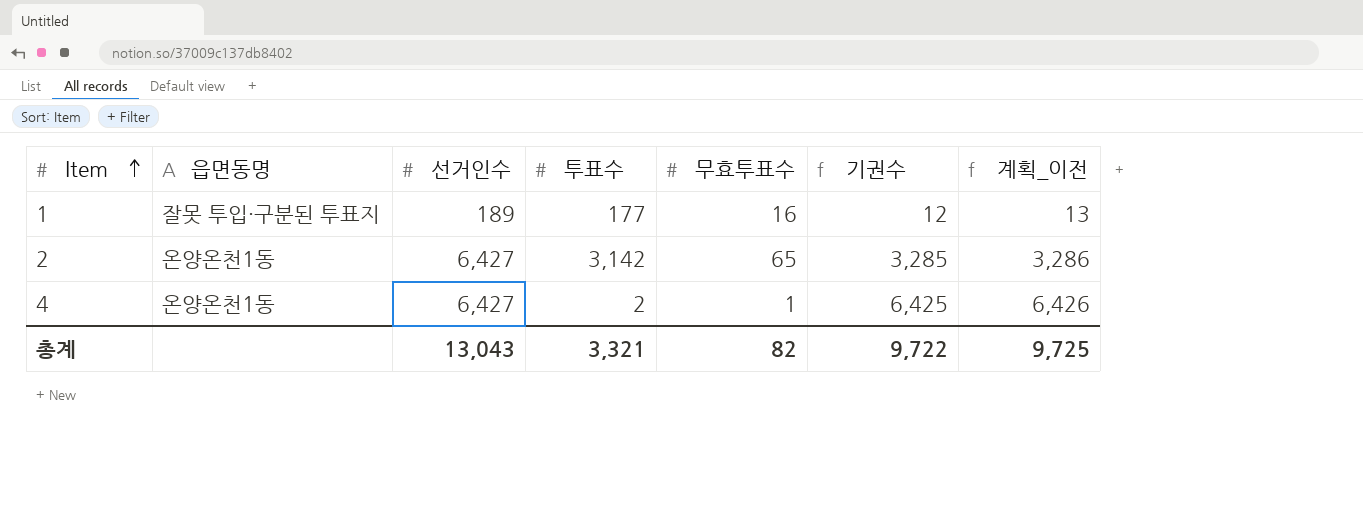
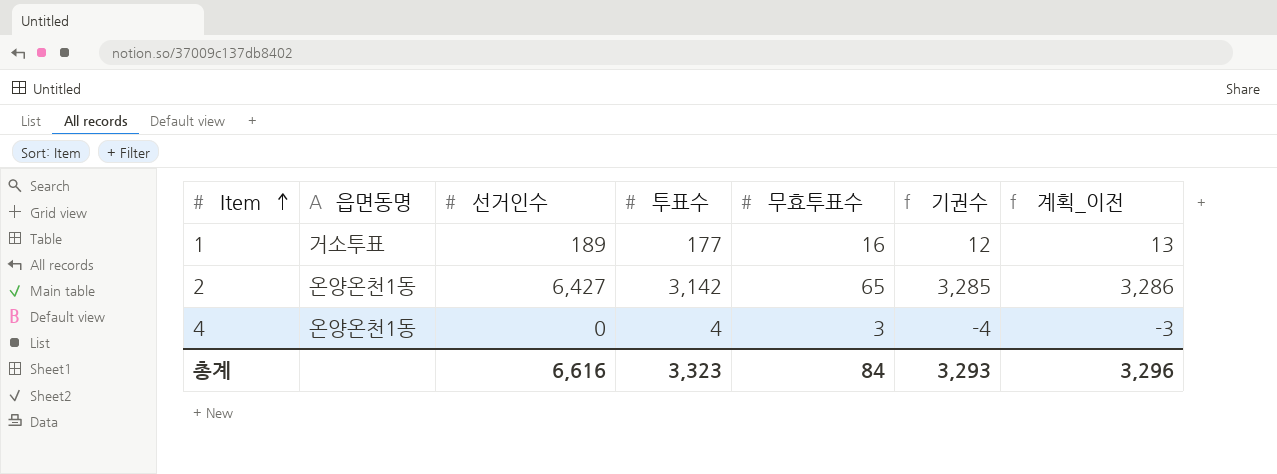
1 | 읍면동명: 잘못 투입·구분된 투표지 -> 거소투표
4 | 선거인수: 6,427 -> 0
4 | 투표수: 2 -> 4
4 | 무효투표수: 1 -> 3
4 | 기권수: 6,425 -> -4
4 | 계획_이전: 6,426 -> -3
총계 | 선거인수: 13,043 -> 6,616
총계 | 투표수: 3,321 -> 3,323
총계 | 무효투표수: 82 -> 84
총계 | 기권수: 9,722 -> 3,293
총계 | 계획_이전: 9,725 -> 3,296

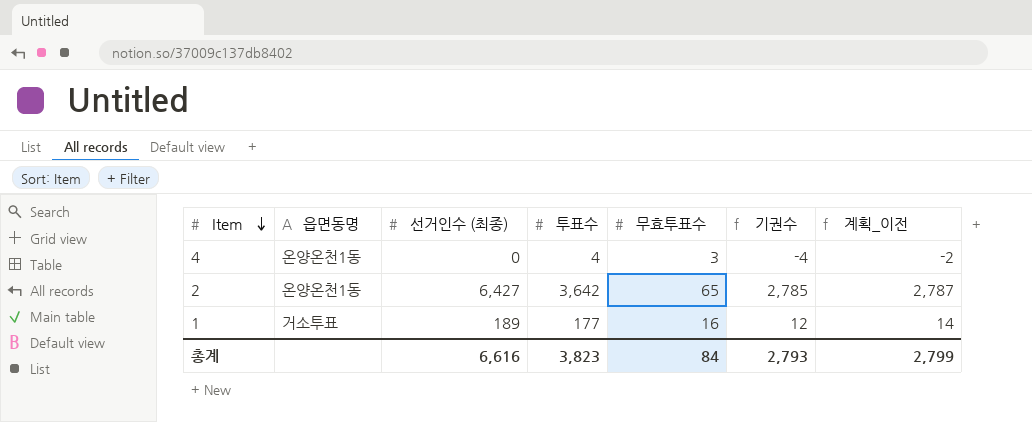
row order: Item ascending -> Item descending
column name: 선거인수 -> 선거인수 (최종)
column 계획_이전 | formula: [기권수] + 1 -> [기권수] + 2
2 | 투표수: 3,142 -> 3,642
2 | 기권수: 3,285 -> 2,785
총계 | 투표수: 3,323 -> 3,823
총계 | 기권수: 3,293 -> 2,793
총계 | 계획_이전: 3,296 -> 2,799

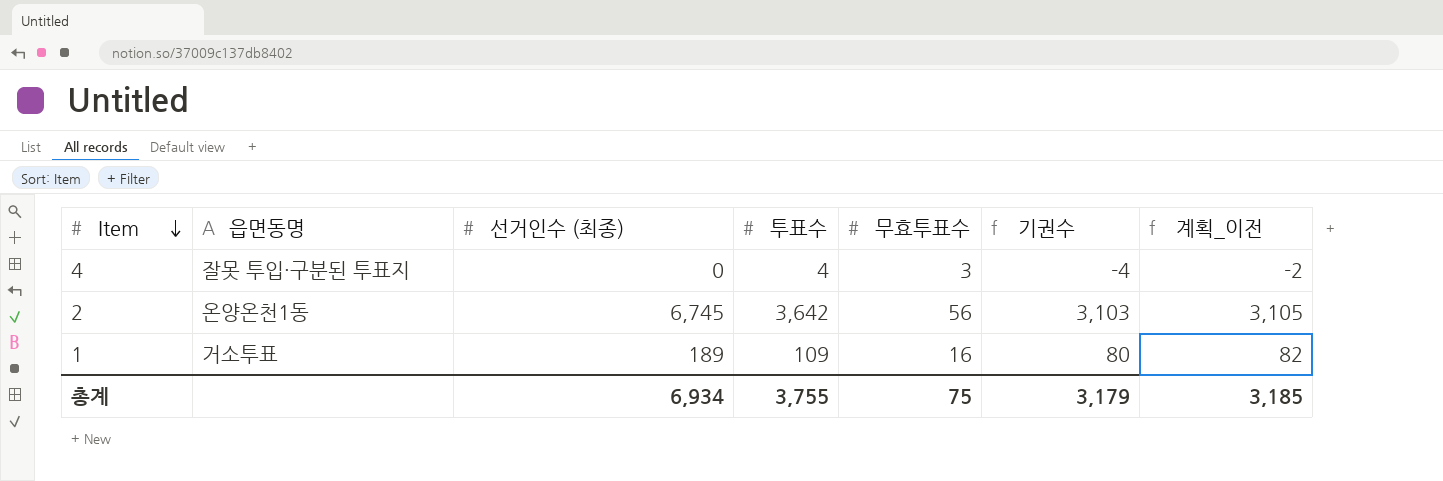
4 | 읍면동명: 온양온천1동 -> 잘못 투입·구분된 투표지
2 | 선거인수 (최종): 6,427 -> 6,745
2 | 무효투표수: 65 -> 56
2 | 기권수: 2,785 -> 3,103
2 | 계획_이전: 2,787 -> 3,105
1 | 투표수: 177 -> 109
1 | 기권수: 12 -> 80
1 | 계획_이전: 14 -> 82
총계 | 선거인수 (최종): 6,616 -> 6,934
총계 | 투표수: 3,823 -> 3,755
총계 | 무효투표수: 84 -> 75
총계 | 기권수: 2,793 -> 3,179
총계 | 계획_이전: 2,799 -> 3,185

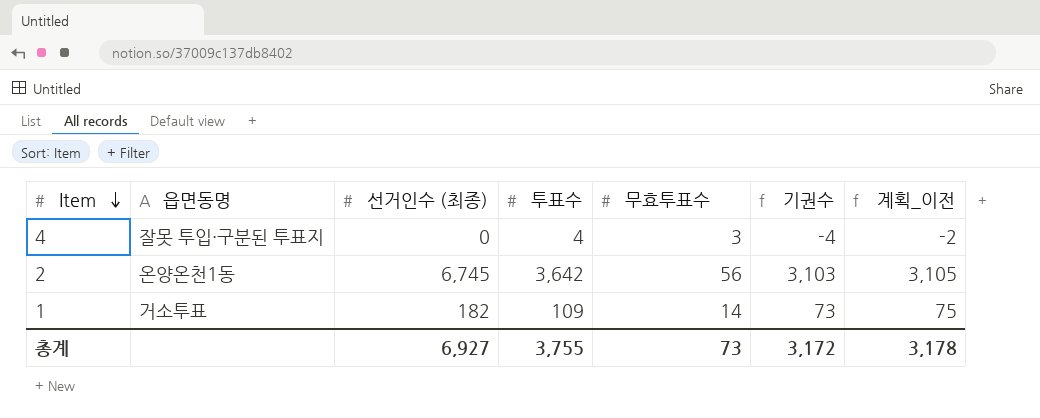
1 | 선거인수 (최종): 189 -> 182
1 | 무효투표수: 16 -> 14
1 | 기권수: 80 -> 73
1 | 계획_이전: 82 -> 75
총계 | 선거인수 (최종): 6,934 -> 6,927
총계 | 무효투표수: 75 -> 73
총계 | 기권수: 3,179 -> 3,172
총계 | 계획_이전: 3,185 -> 3,178

